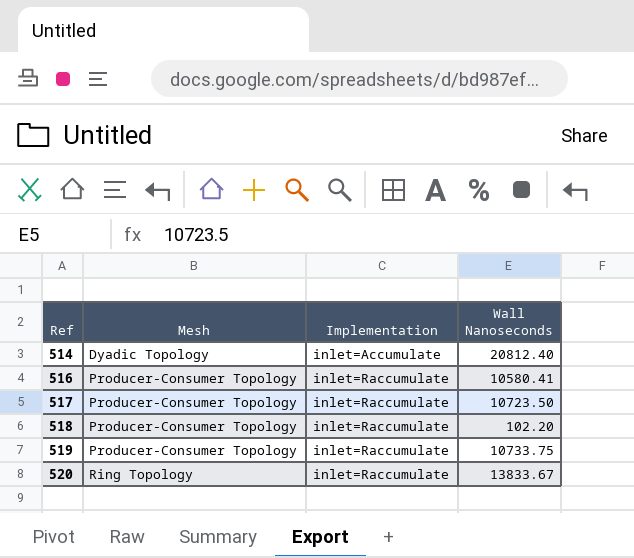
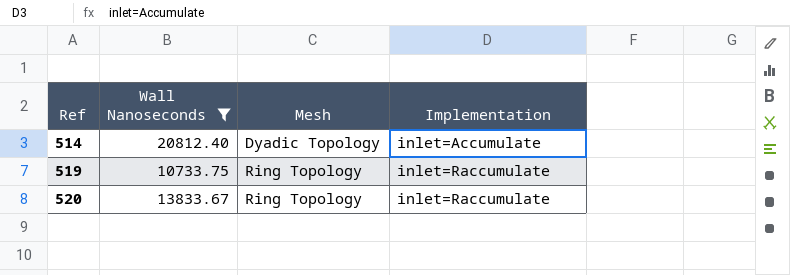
filter: none -> Wall Nanoseconds >= 10733.75
column Wall Nanoseconds | position: 4 -> 2
519 | Mesh: Producer-Consumer Topology -> Ring Topology

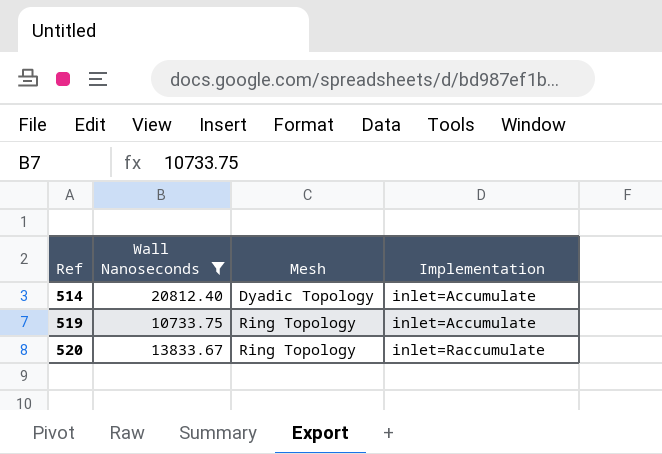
519 | Implementation: inlet=Raccumulate -> inlet=Accumulate

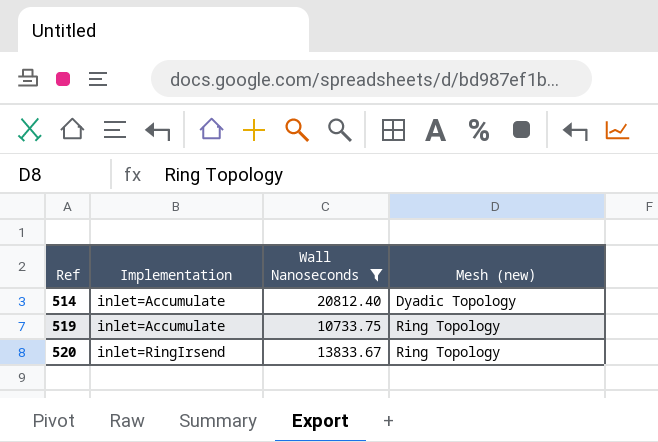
column Implementation | position: 4 -> 2
column name: Mesh -> Mesh (new)
520 | Implementation: inlet=Raccumulate -> inlet=RingIrsend

